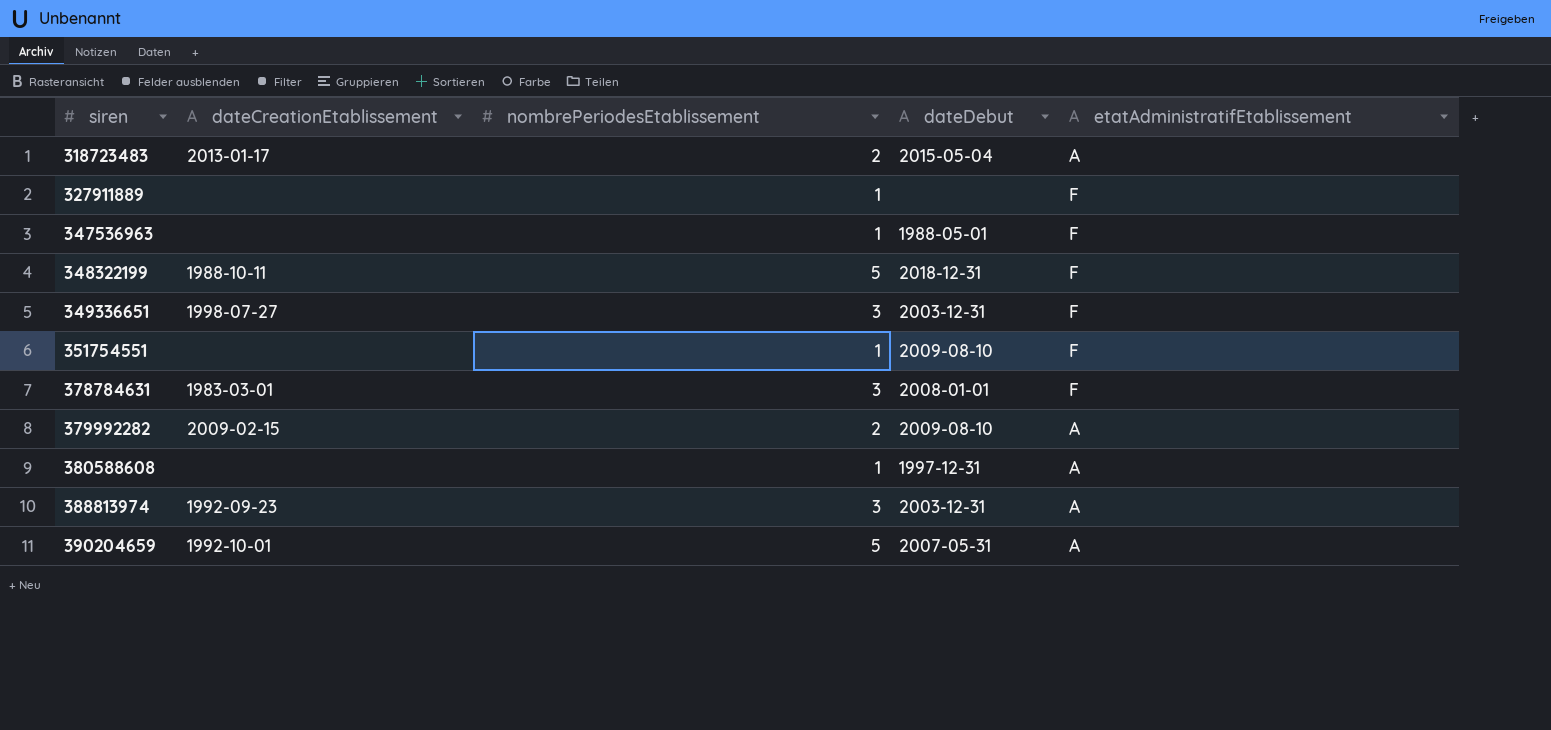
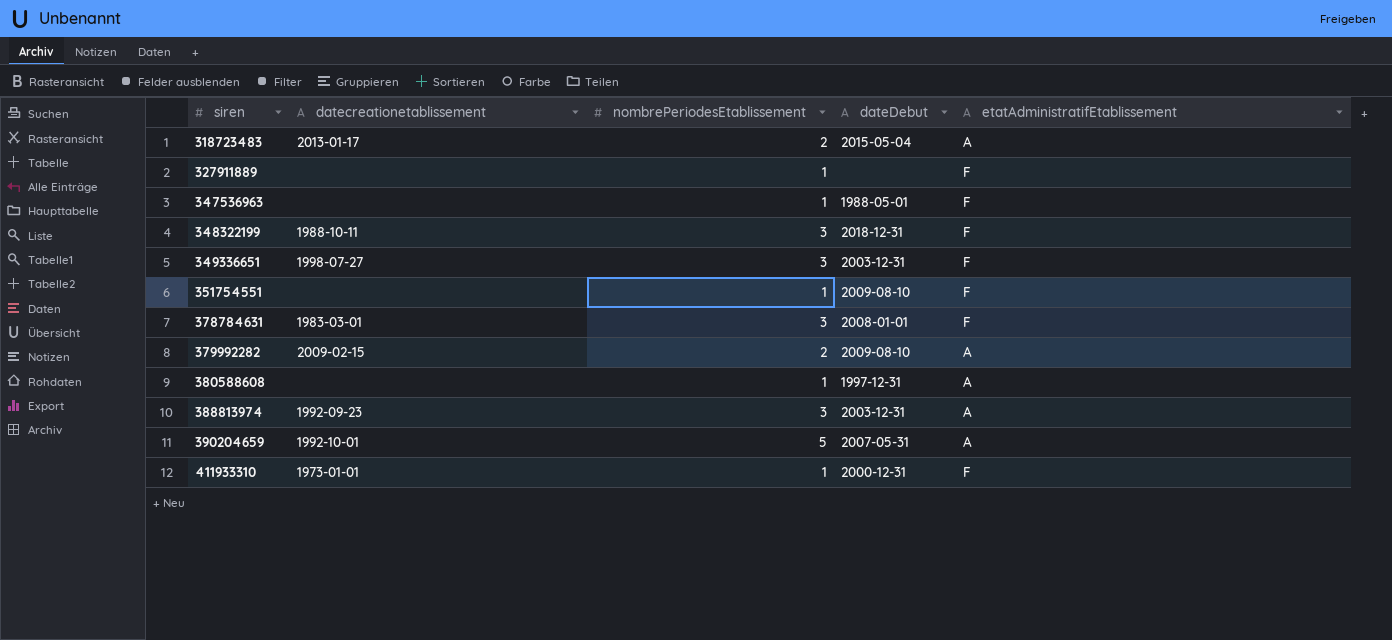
column name: dateCreationEtablissement -> datecreationetablissement
348322199 | nombrePeriodesEtablissement: 5 -> 3
row 411933310: none -> 1973-01-01 | 1 | 2000-12-31 | F

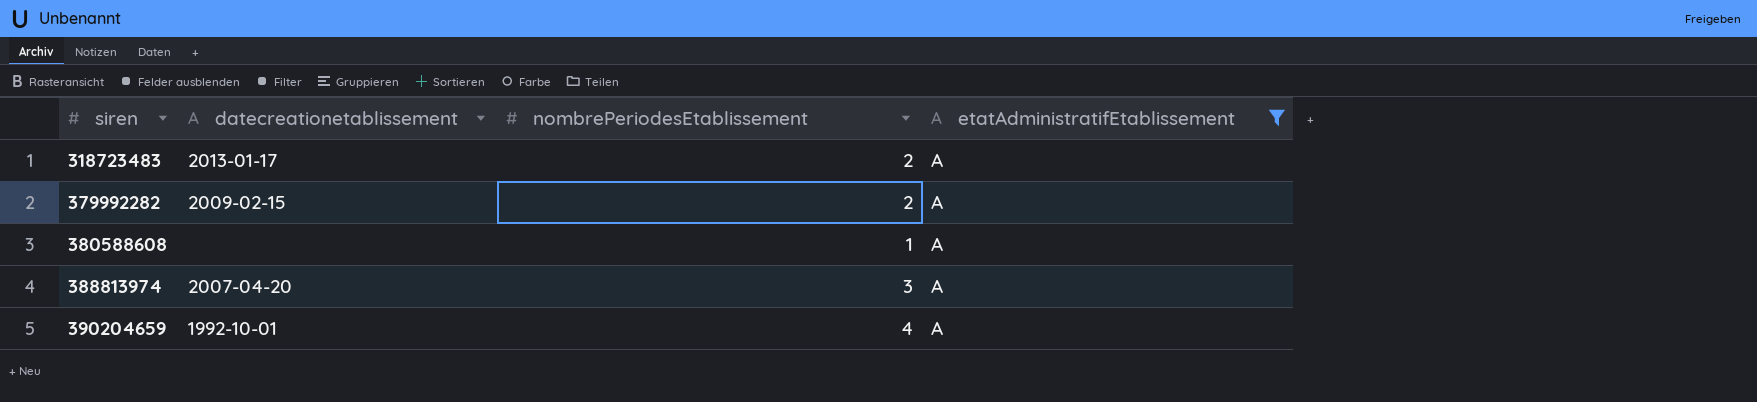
filter: none -> etatAdministratifEtablissement = A
column dateDebut | position: 4 -> none
388813974 | datecreationetablissement: 1992-09-23 -> 2007-04-20
390204659 | nombrePeriodesEtablissement: 5 -> 4

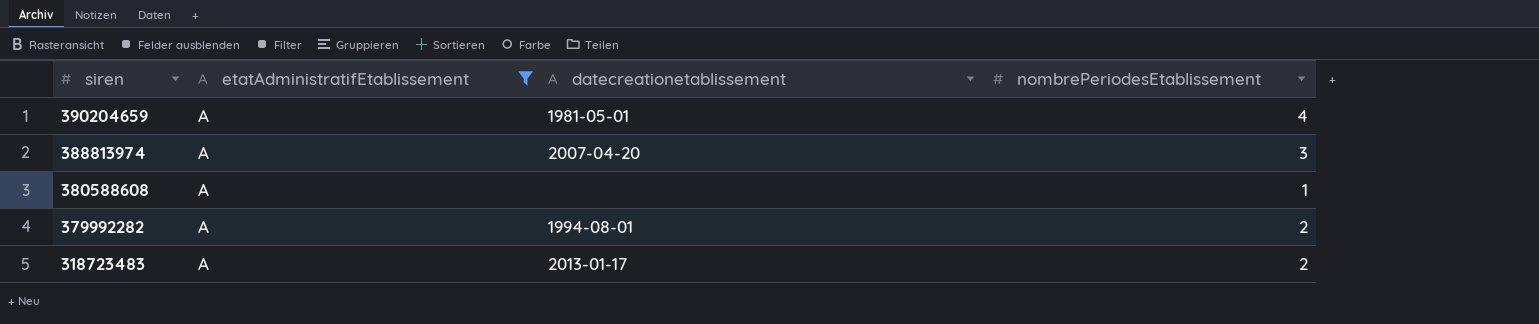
row order: siren ascending -> siren descending
column etatAdministratifEtablissement | position: 4 -> 2
390204659 | datecreationetablissement: 1992-10-01 -> 1981-05-01
379992282 | datecreationetablissement: 2009-02-15 -> 1994-08-01

